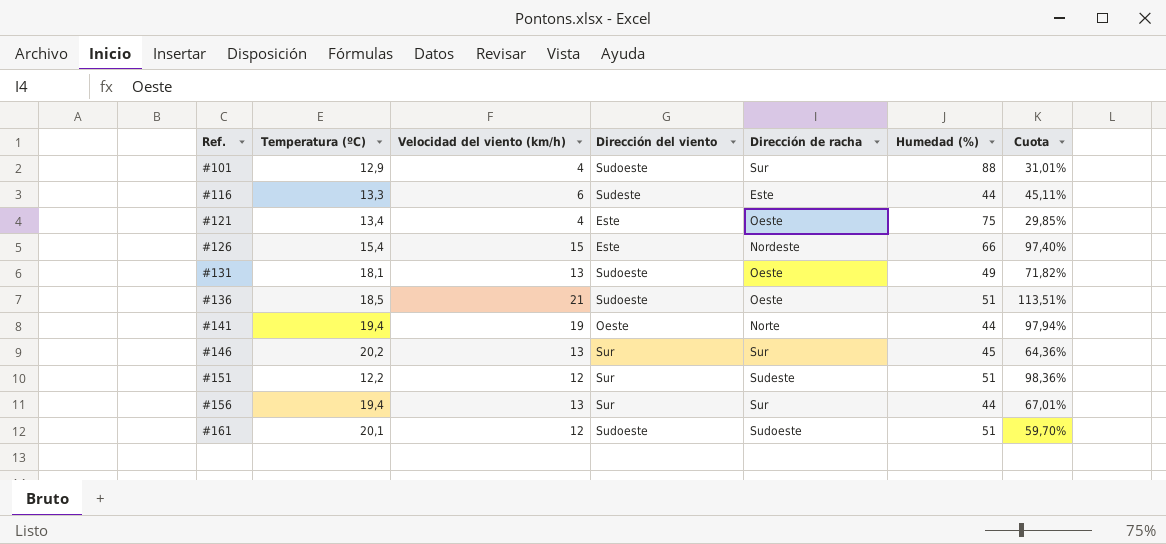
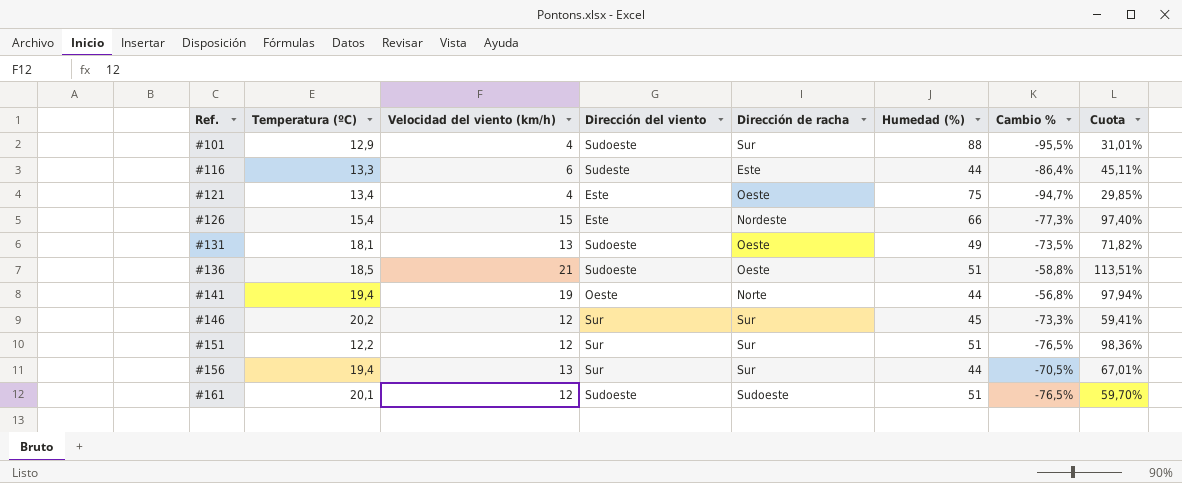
column Cambio % | formula: none -> ([Velocidad del viento (km/h)] - [Humedad (%)]) / [Humedad (%)]
#146 | Velocidad del viento (km/h): 13 -> 12
#146 | Cuota: 64,36% -> 59,41%
#151 | Dirección de racha: Sudeste -> Sur

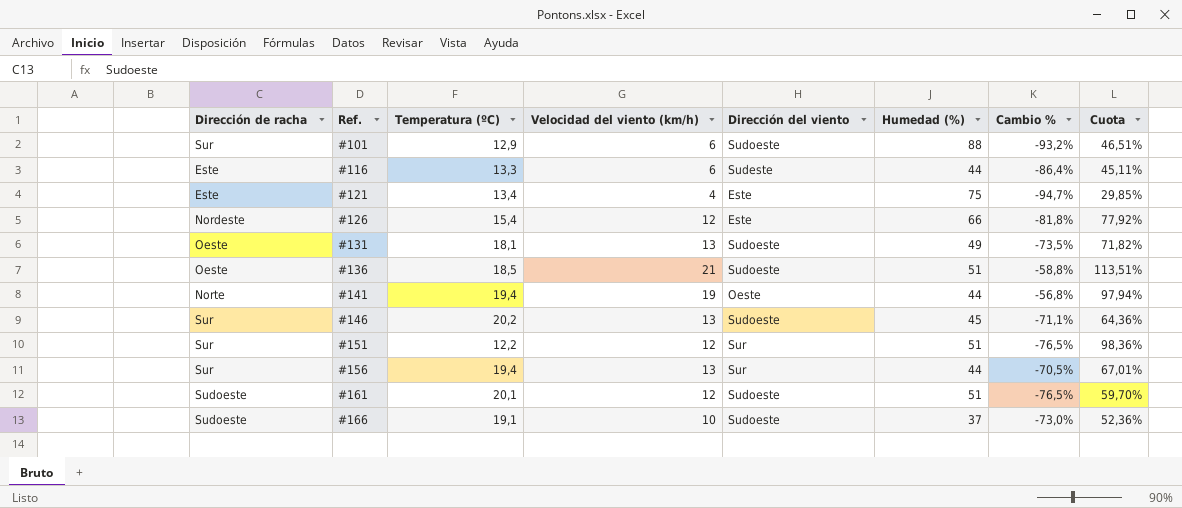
column Dirección de racha | position: 5 -> 1
#101 | Velocidad del viento (km/h): 4 -> 6
#101 | Cambio %: -95,5% -> -93,2%
#101 | Cuota: 31,01% -> 46,51%
#121 | Dirección de racha: Oeste -> Este
#126 | Velocidad del viento (km/h): 15 -> 12
#126 | Cambio %: -77,3% -> -81,8%
#126 | Cuota: 97,40% -> 77,92%
#146 | Velocidad del viento (km/h): 12 -> 13
#146 | Dirección del viento: Sur -> Sudoeste
#146 | Cambio %: -73,3% -> -71,1%
#146 | Cuota: 59,41% -> 64,36%
row #166: none -> Sudoeste | 19,1 | 10 | Sudoeste | 37 | -73,0% | 52,36%

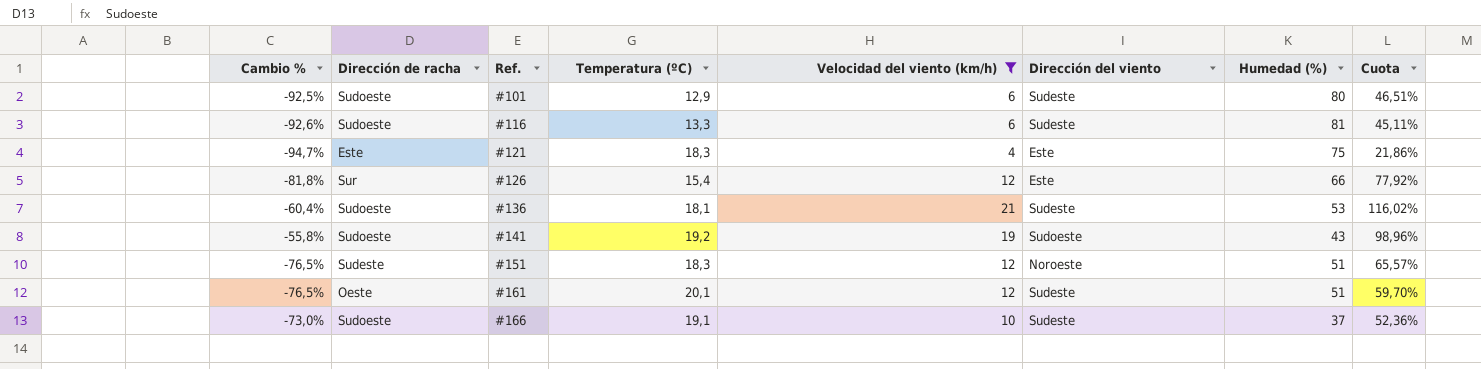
filter: none -> Velocidad del viento (km/h) != 13
column Cambio % | position: 7 -> 1
#101 | Cambio %: -93,2% -> -92,5%
#101 | Dirección de racha: Sur -> Sudoeste
#101 | Dirección del viento: Sudoeste -> Sudeste
#101 | Humedad (%): 88 -> 80
#116 | Cambio %: -86,4% -> -92,6%
#116 | Dirección de racha: Este -> Sudoeste
#116 | Humedad (%): 44 -> 81
#121 | Temperatura (ºC): 13,4 -> 18,3
#121 | Cuota: 29,85% -> 21,86%
#126 | Dirección de racha: Nordeste -> Sur
#136 | Cambio %: -58,8% -> -60,4%
#136 | Dirección de racha: Oeste -> Sudoeste
#136 | Temperatura (ºC): 18,5 -> 18,1
#136 | Dirección del viento: Sudoeste -> Sudeste
#136 | Humedad (%): 51 -> 53
#136 | Cuota: 113,51% -> 116,02%
#141 | Cambio %: -56,8% -> -55,8%
#141 | Dirección de racha: Norte -> Sudoeste
#141 | Temperatura (ºC): 19,4 -> 19,2
#141 | Dirección del viento: Oeste -> Sudoeste
#141 | Humedad (%): 44 -> 43
#141 | Cuota: 97,94% -> 98,96%
#151 | Dirección de racha: Sur -> Sudeste
#151 | Temperatura (ºC): 12,2 -> 18,3
#151 | Dirección del viento: Sur -> Noroeste
#151 | Cuota: 98,36% -> 65,57%
#161 | Dirección de racha: Sudoeste -> Oeste
#161 | Dirección del viento: Sudoeste -> Sudeste
#166 | Dirección del viento: Sudoeste -> Sudeste

